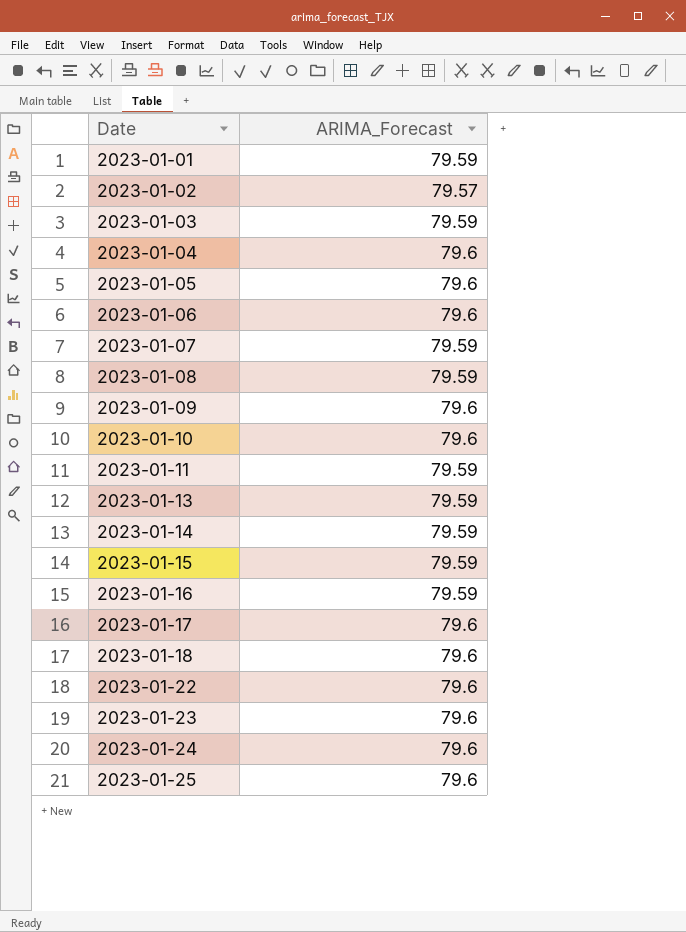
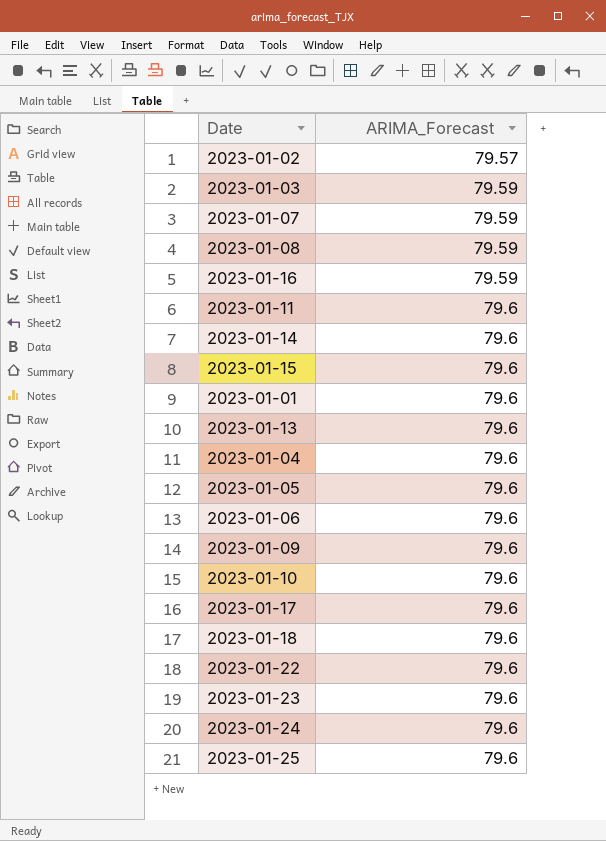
row order: Date ascending -> ARIMA_Forecast ascending
2023-01-11 | ARIMA_Forecast: 79.59 -> 79.6
2023-01-14 | ARIMA_Forecast: 79.59 -> 79.6
2023-01-15 | ARIMA_Forecast: 79.59 -> 79.6
2023-01-01 | ARIMA_Forecast: 79.59 -> 79.6
2023-01-13 | ARIMA_Forecast: 79.59 -> 79.6

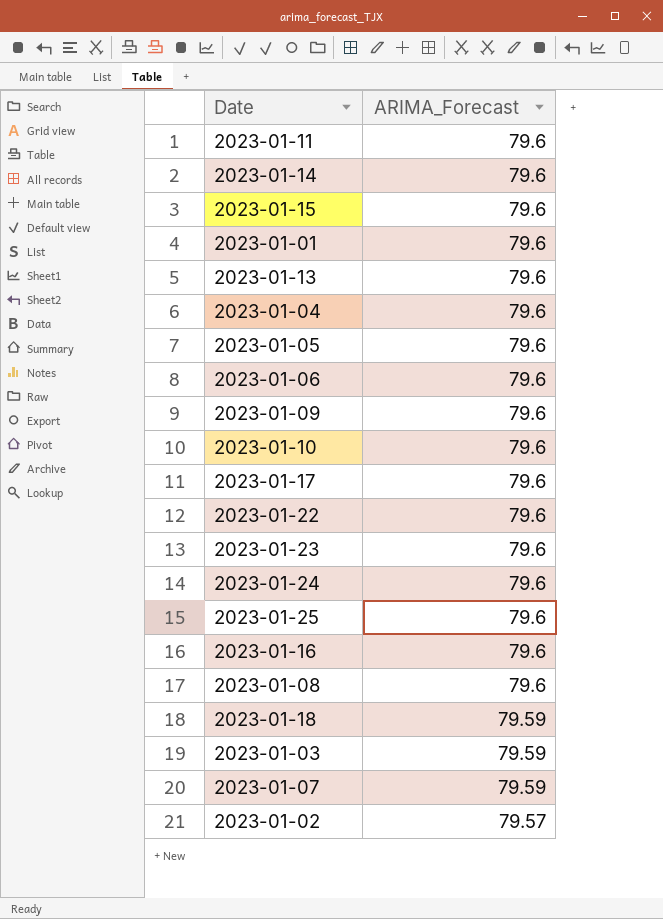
row order: ARIMA_Forecast ascending -> ARIMA_Forecast descending
2023-01-16 | ARIMA_Forecast: 79.59 -> 79.6
2023-01-08 | ARIMA_Forecast: 79.59 -> 79.6
2023-01-18 | ARIMA_Forecast: 79.6 -> 79.59

